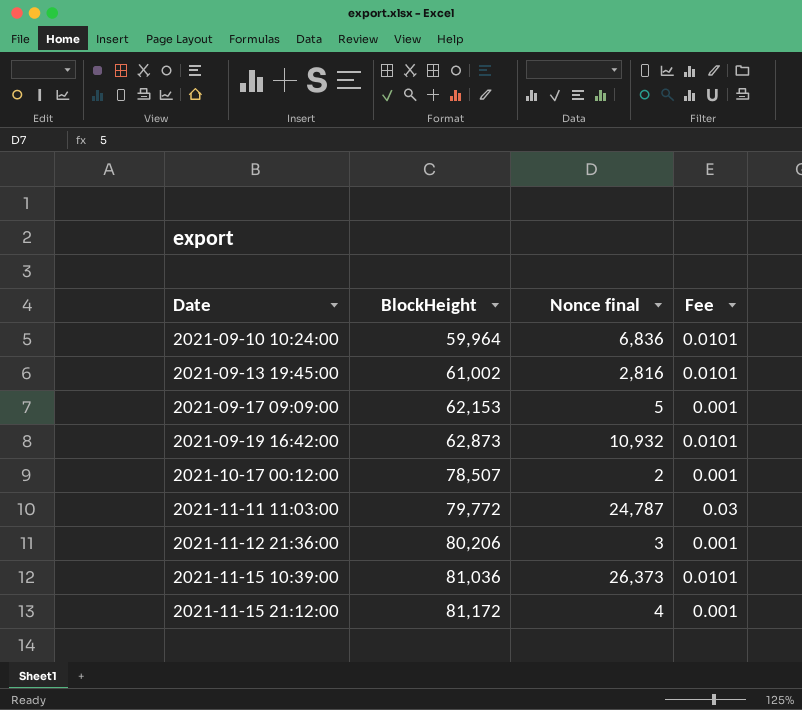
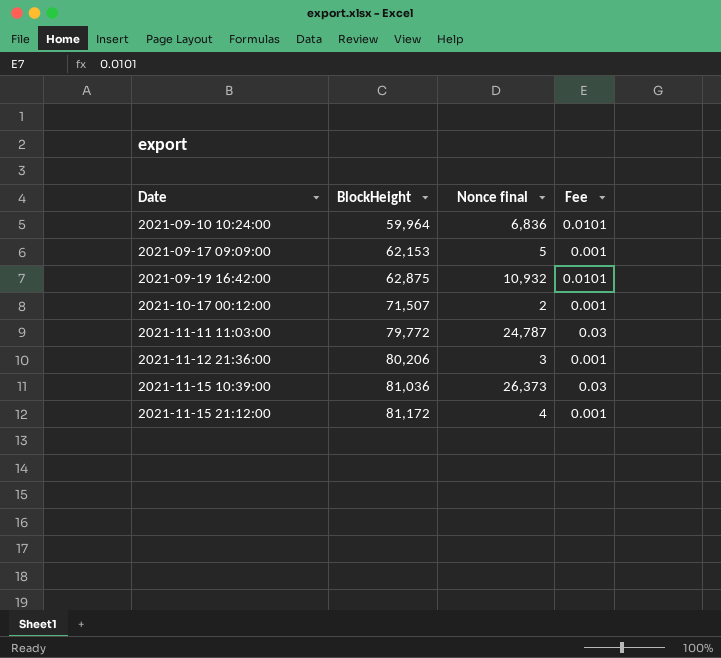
row 2021-09-13 19:45:00: 61,002 | 2,816 | 0.0101 -> none
2021-09-19 16:42:00 | BlockHeight: 62,873 -> 62,875
2021-10-17 00:12:00 | BlockHeight: 78,507 -> 71,507
2021-11-15 10:39:00 | Fee: 0.0101 -> 0.03

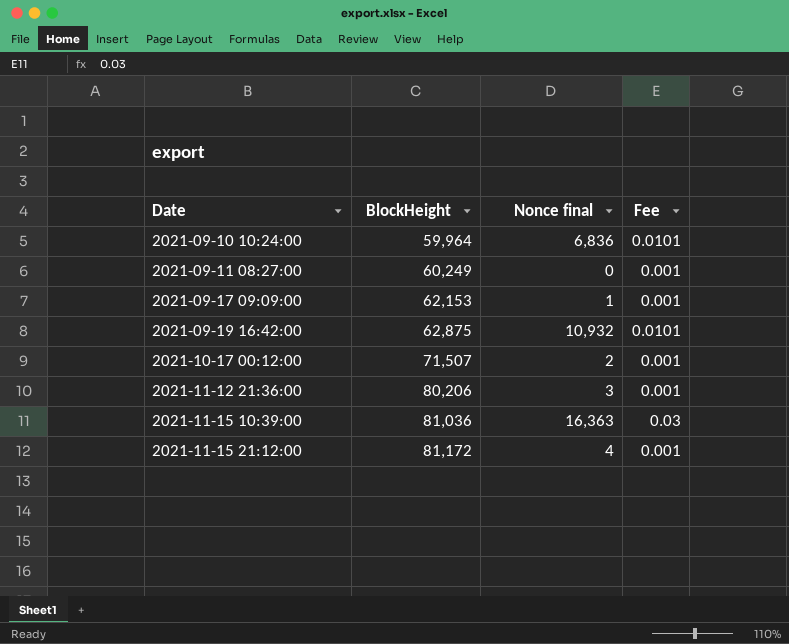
row 2021-11-11 11:03:00: 79,772 | 24,787 | 0.03 -> none
row 2021-09-11 08:27:00: none -> 60,249 | 0 | 0.001
2021-09-17 09:09:00 | Nonce final: 5 -> 1
2021-11-15 10:39:00 | Nonce final: 26,373 -> 16,363

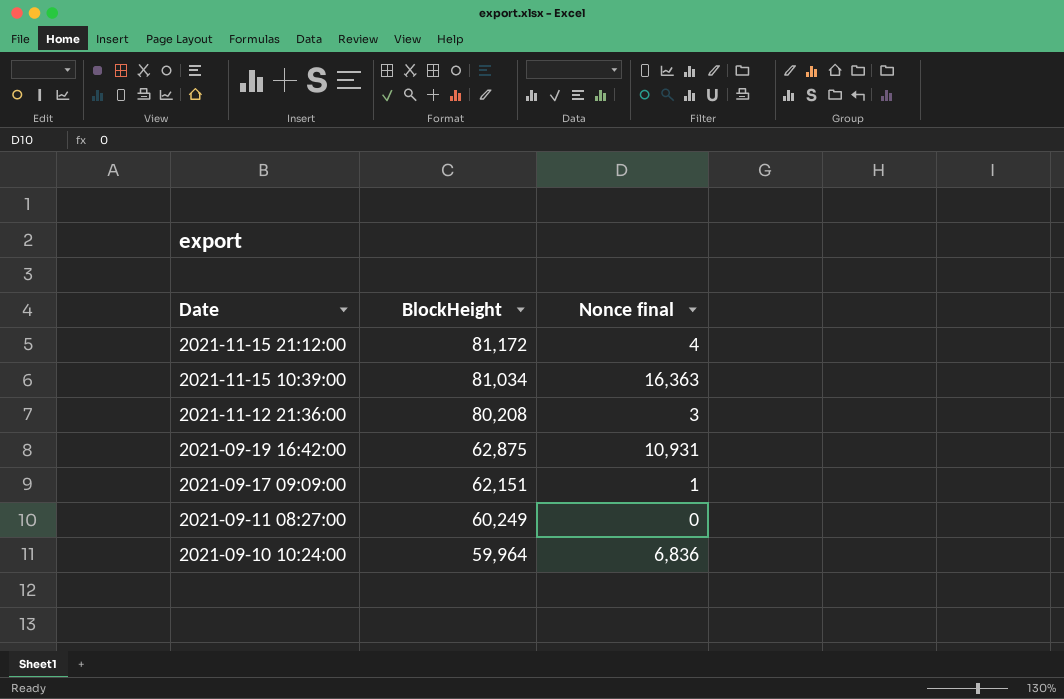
row order: Date ascending -> Date descending
column Fee | position: 4 -> none
row 2021-10-17 00:12:00: 71,507 | 2 | 0.001 -> none
2021-11-15 10:39:00 | BlockHeight: 81,036 -> 81,034
2021-11-12 21:36:00 | BlockHeight: 80,206 -> 80,208
2021-09-19 16:42:00 | Nonce final: 10,932 -> 10,931
2021-09-17 09:09:00 | BlockHeight: 62,153 -> 62,151

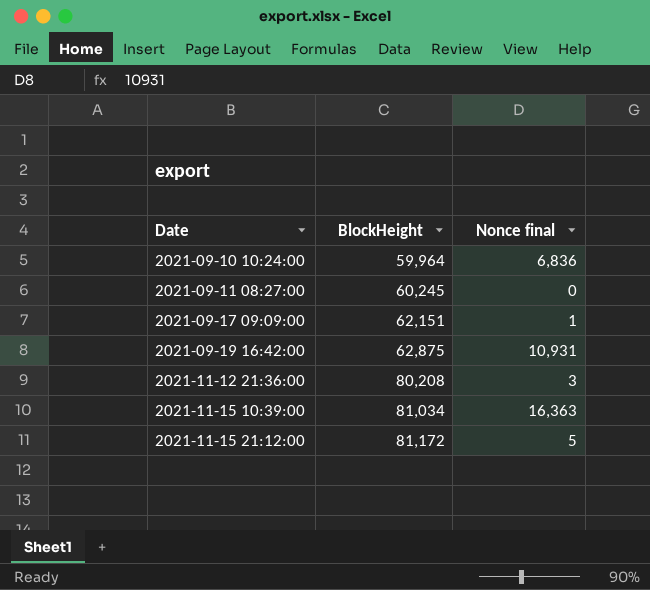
row order: Date descending -> Date ascending
2021-09-11 08:27:00 | BlockHeight: 60,249 -> 60,245
2021-11-15 21:12:00 | Nonce final: 4 -> 5

